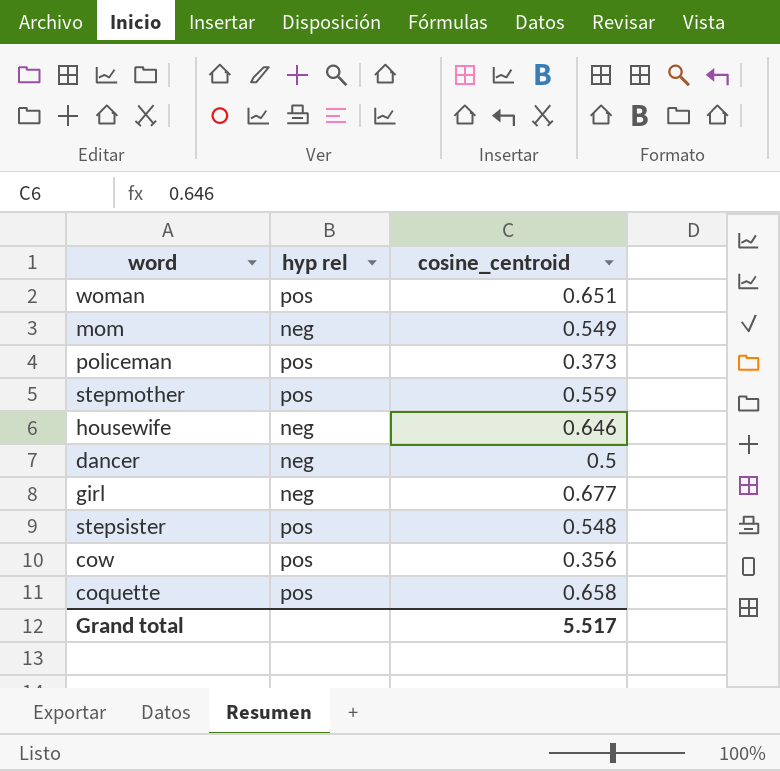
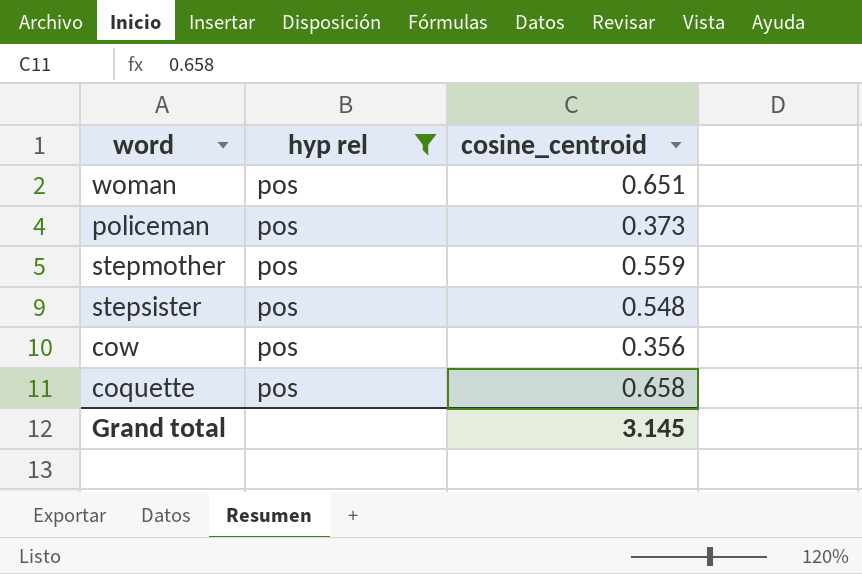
filter: none -> hyp rel = pos
Grand total | cosine_centroid: 5.517 -> 3.145

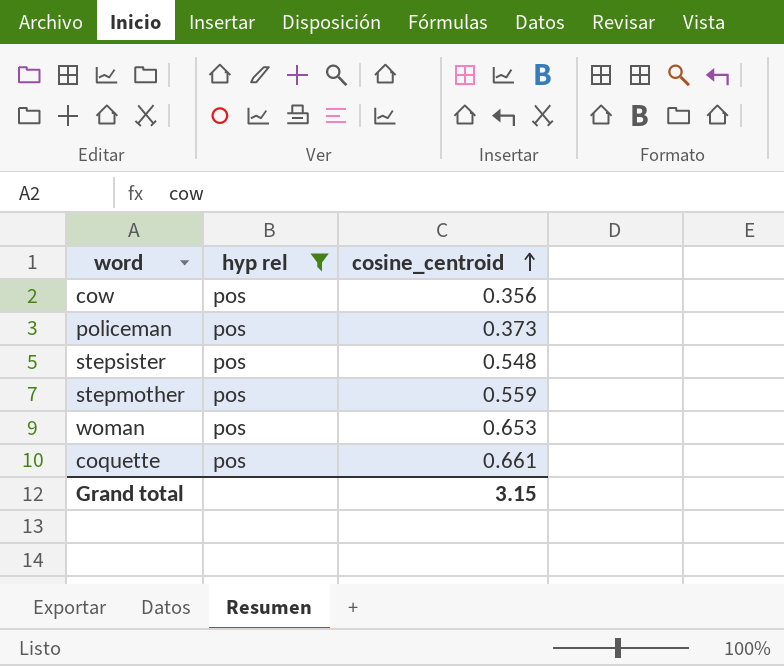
row order: none -> cosine_centroid ascending
woman | cosine_centroid: 0.651 -> 0.653
coquette | cosine_centroid: 0.658 -> 0.661
Grand total | cosine_centroid: 3.145 -> 3.15

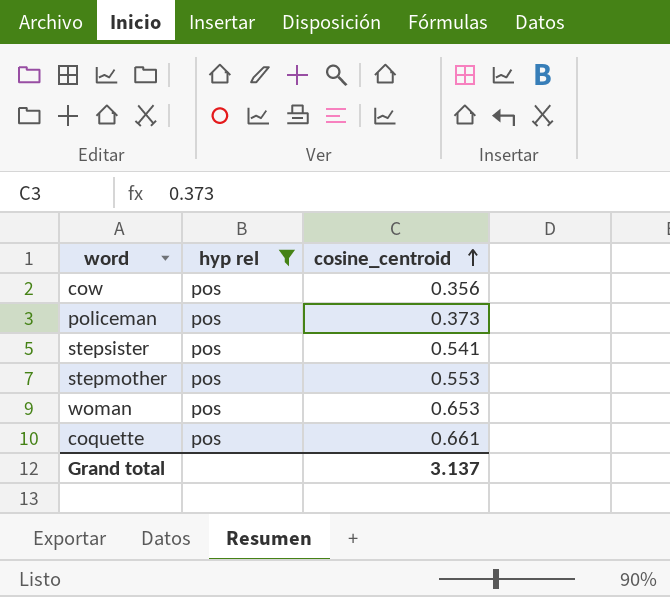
stepsister | cosine_centroid: 0.548 -> 0.541
stepmother | cosine_centroid: 0.559 -> 0.553
Grand total | cosine_centroid: 3.15 -> 3.137

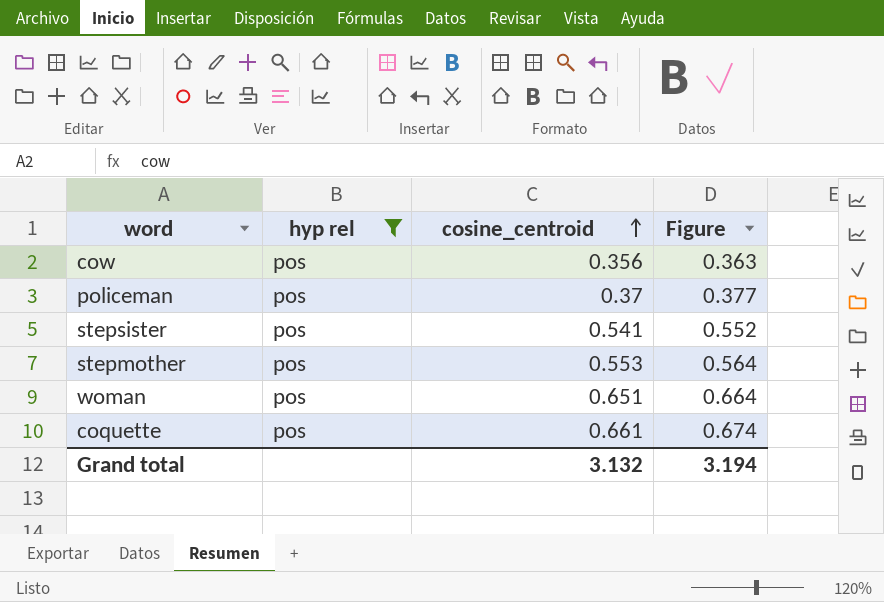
column Figure | formula: none -> [cosine_centroid] * 1.02
policeman | cosine_centroid: 0.373 -> 0.37
woman | cosine_centroid: 0.653 -> 0.651
Grand total | cosine_centroid: 3.137 -> 3.132

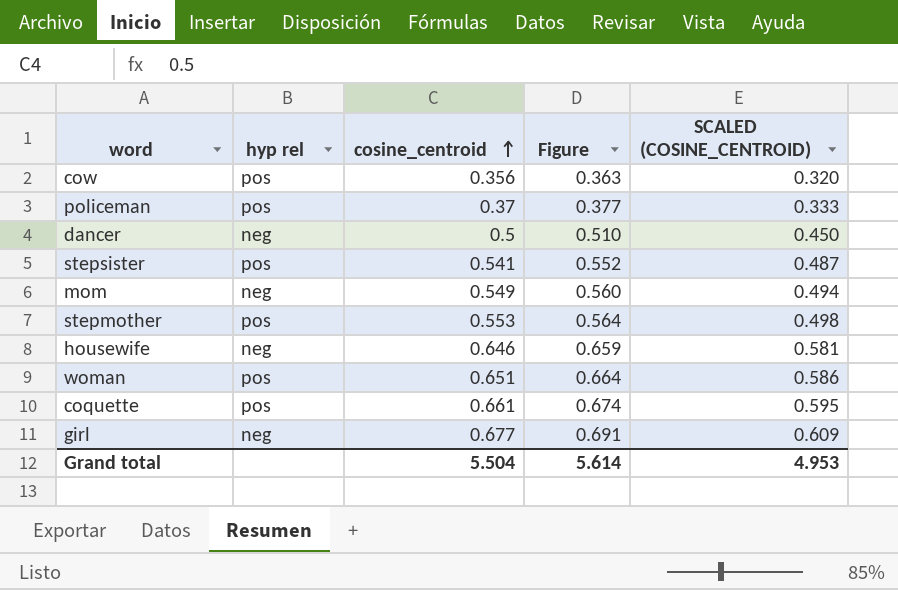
filter: hyp rel = pos -> none
column SCALED (COSINE_CENTROID) | formula: none -> [cosine_centroid] * 0.9
Grand total | cosine_centroid: 3.132 -> 5.504
Grand total | Figure: 3.194 -> 5.614

